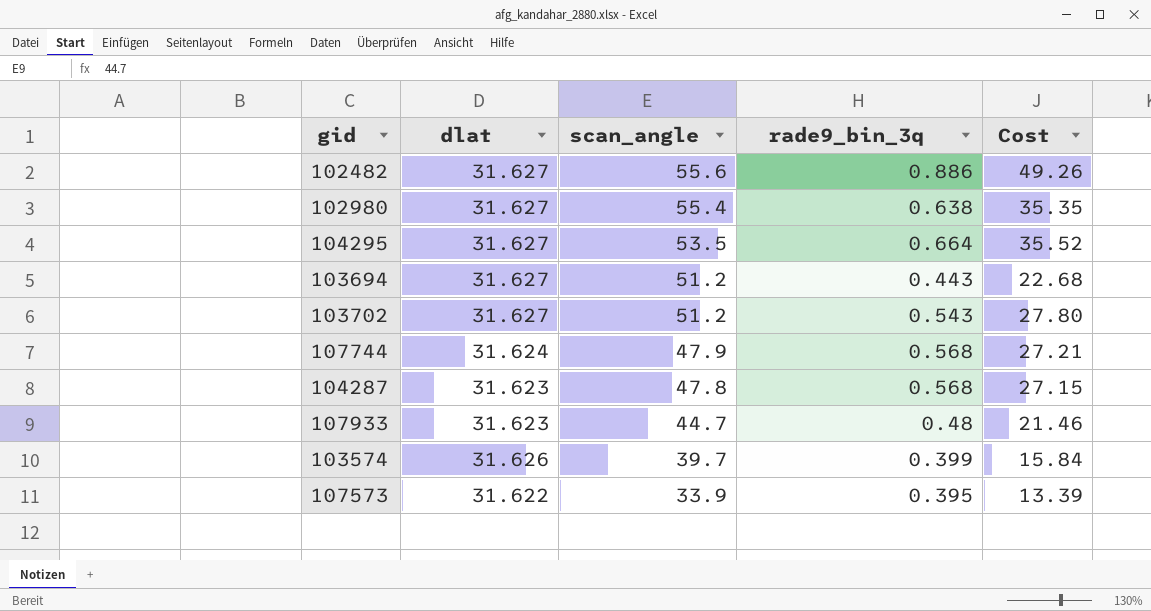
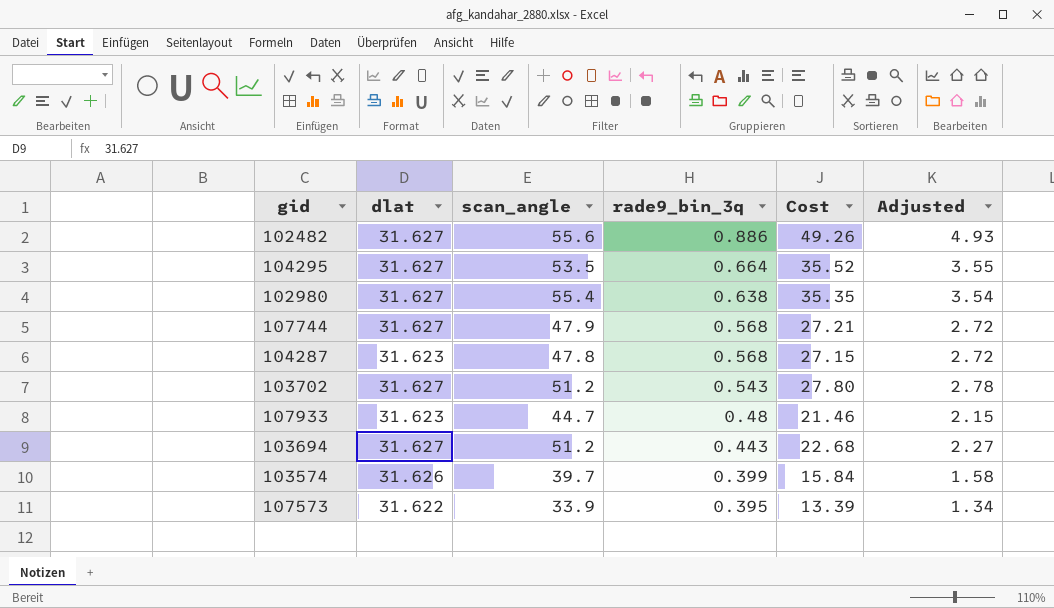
row order: scan_angle descending -> rade9_bin_3q descending
column Adjusted | formula: none -> [Cost] * 0.1
107744 | dlat: 31.624 -> 31.627

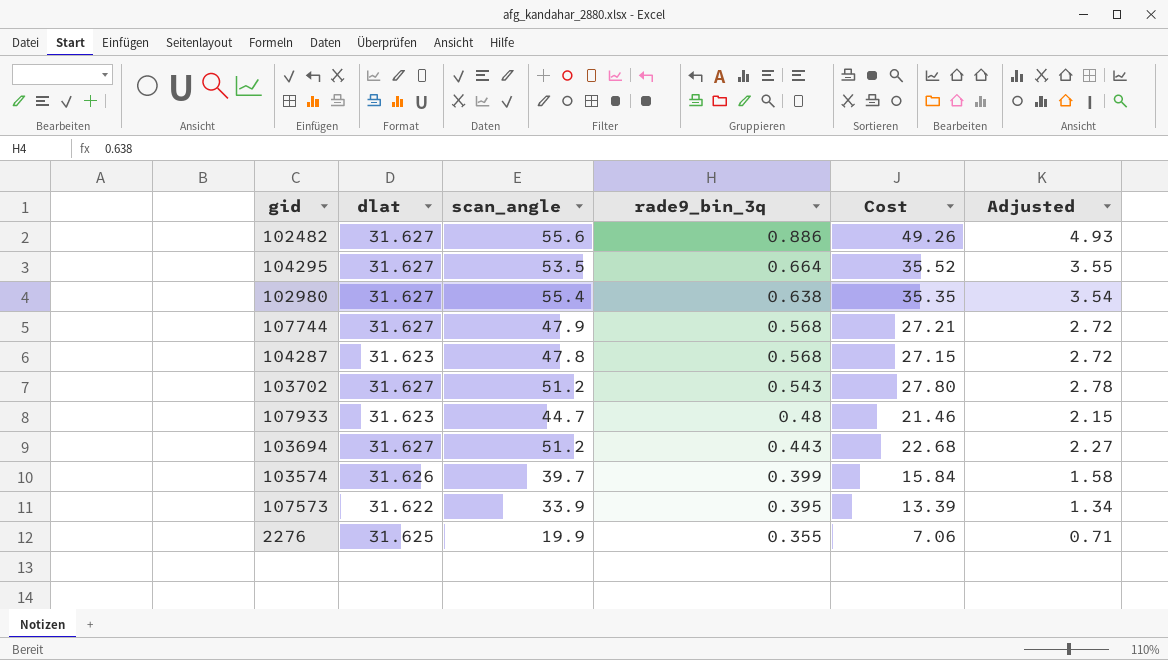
row 2276: none -> 31.625 | 19.9 | 0.355 | 7.06 | 0.71

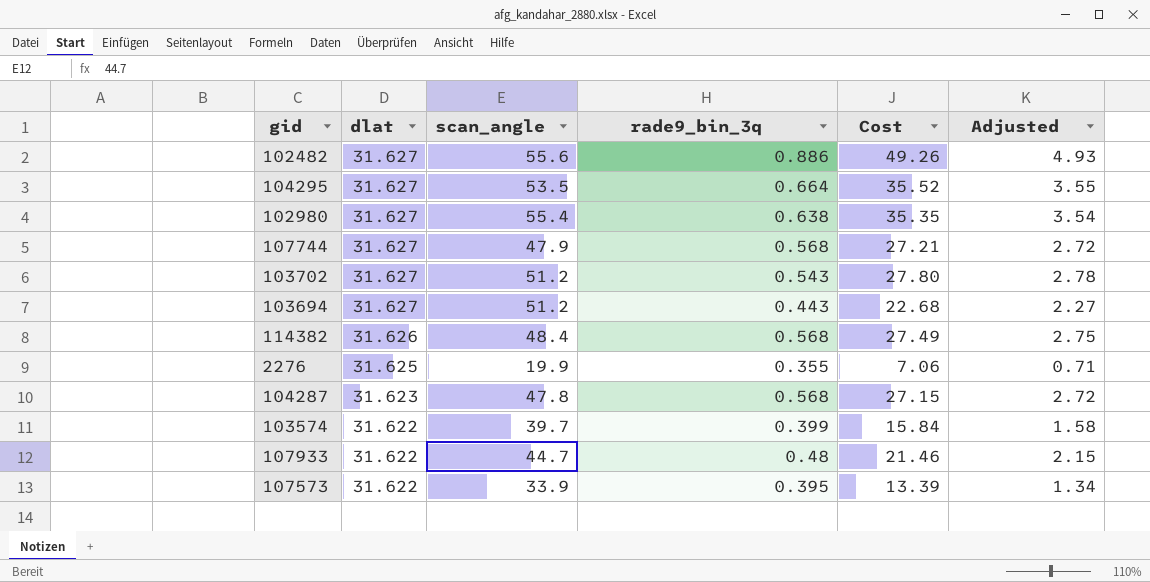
row order: rade9_bin_3q descending -> dlat descending
row 114382: none -> 31.626 | 48.4 | 0.568 | 27.49 | 2.75
103574 | dlat: 31.626 -> 31.622
107933 | dlat: 31.623 -> 31.622

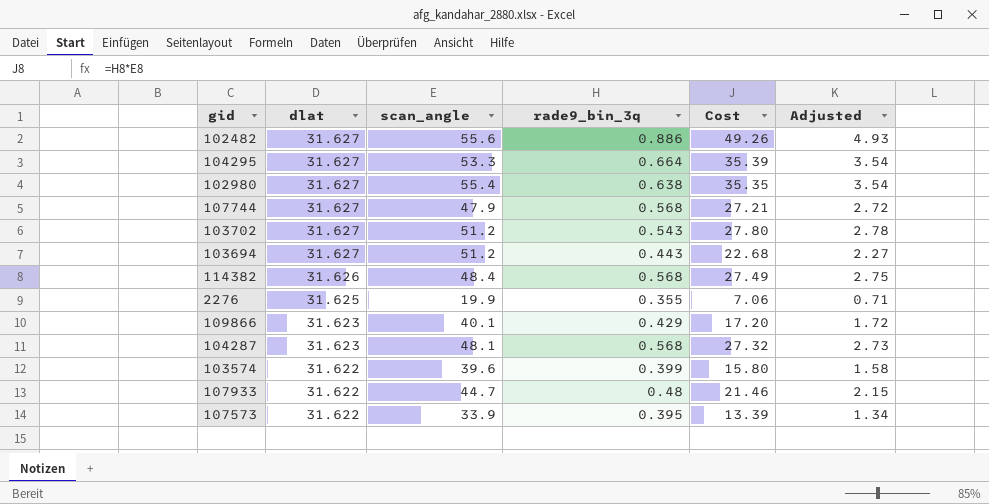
104295 | scan_angle: 53.5 -> 53.3
104295 | Cost: 35.52 -> 35.39
104295 | Adjusted: 3.55 -> 3.54
row 109866: none -> 31.623 | 40.1 | 0.429 | 17.20 | 1.72
104287 | scan_angle: 47.8 -> 48.1
104287 | Cost: 27.15 -> 27.32
104287 | Adjusted: 2.72 -> 2.73
103574 | scan_angle: 39.7 -> 39.6
103574 | Cost: 15.84 -> 15.80

